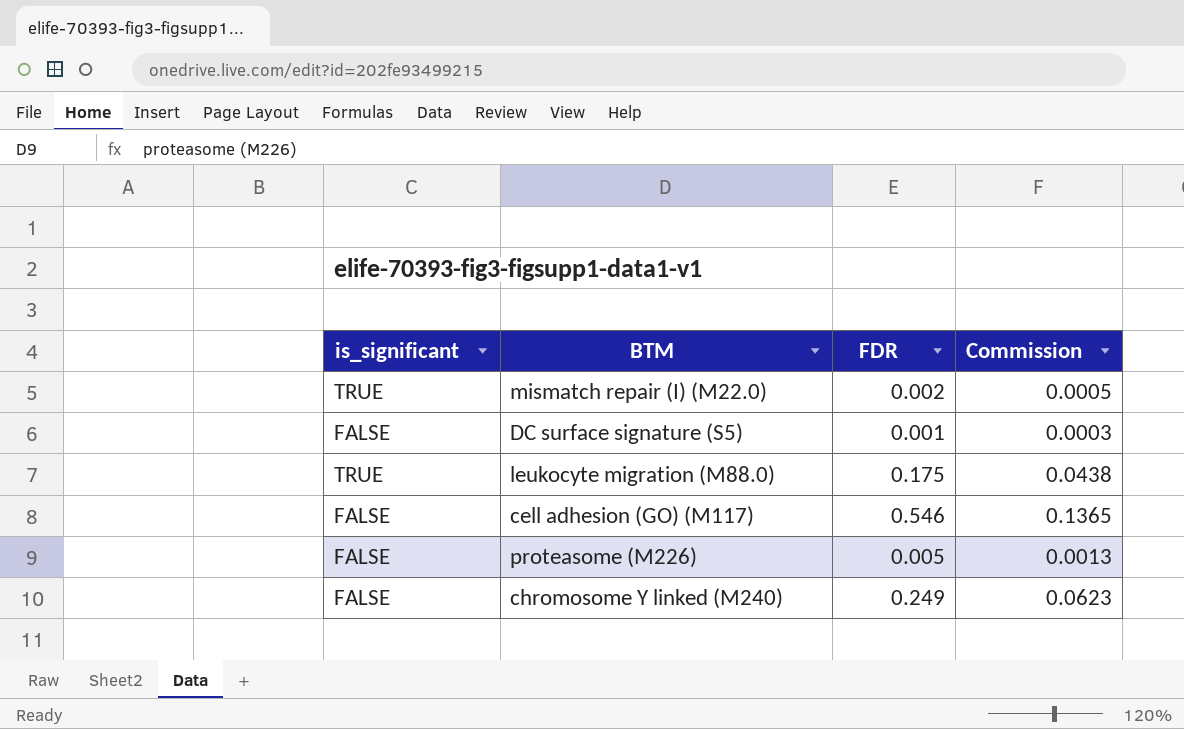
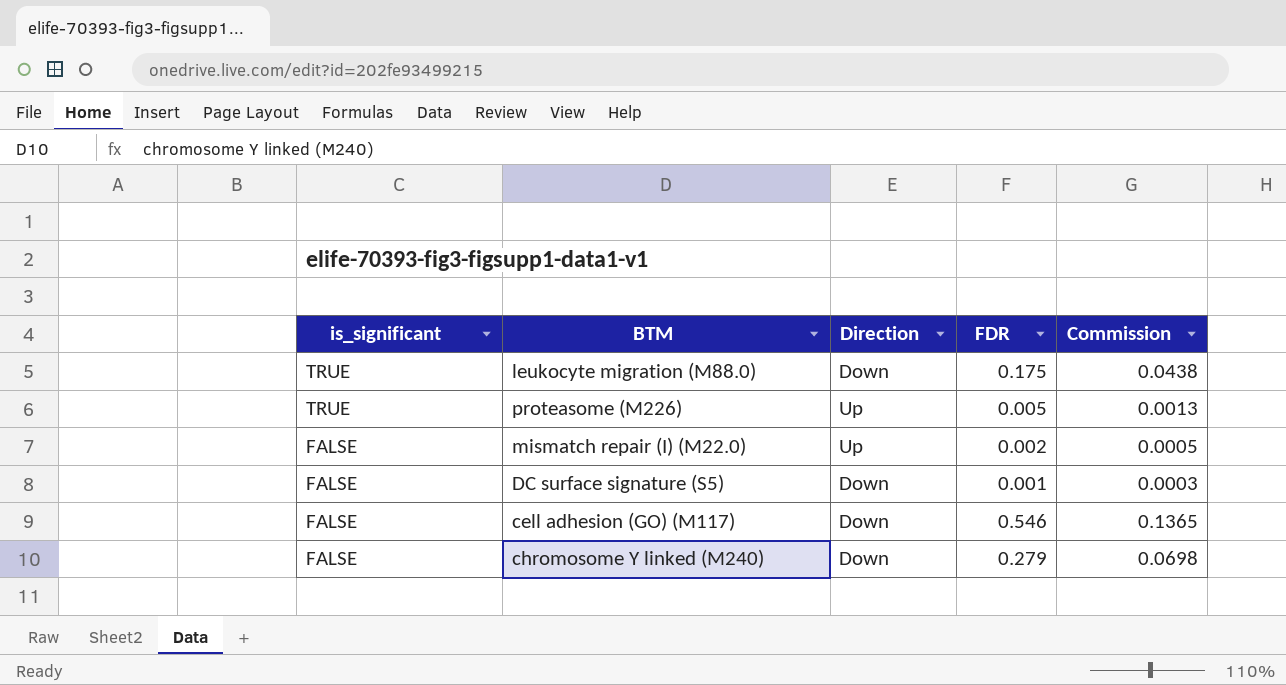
row order: none -> is_significant descending
column Direction | position: none -> 3
proteasome (M226) | is_significant: FALSE -> TRUE
mismatch repair (I) (M22.0) | is_significant: TRUE -> FALSE
chromosome Y linked (M240) | FDR: 0.249 -> 0.279
chromosome Y linked (M240) | Commission: 0.0623 -> 0.0698

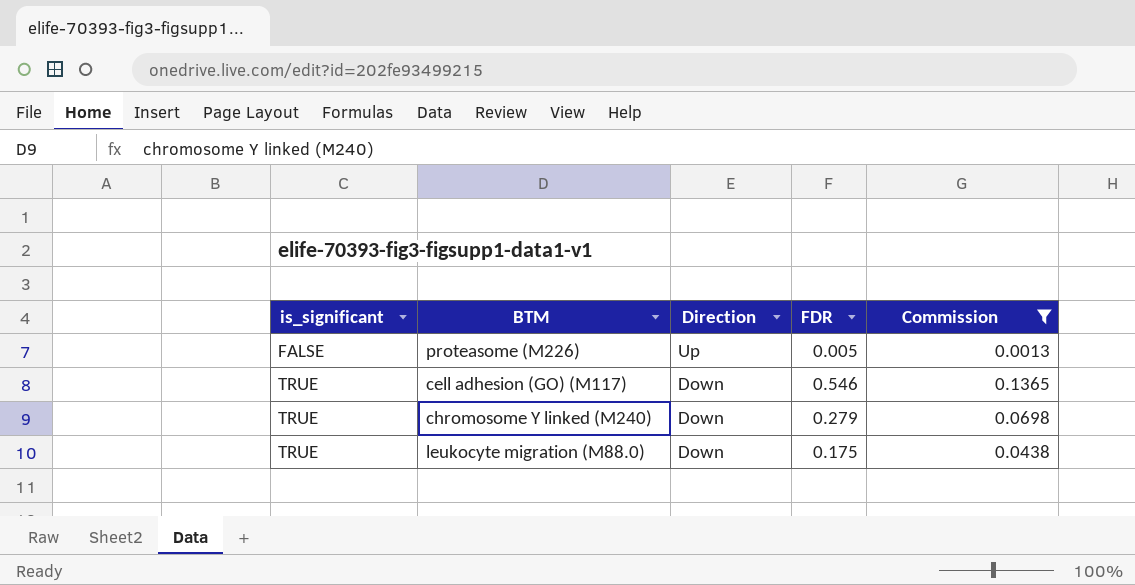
filter: none -> Commission >= 0.0013
row order: is_significant descending -> is_significant ascending
proteasome (M226) | is_significant: TRUE -> FALSE
cell adhesion (GO) (M117) | is_significant: FALSE -> TRUE
chromosome Y linked (M240) | is_significant: FALSE -> TRUE

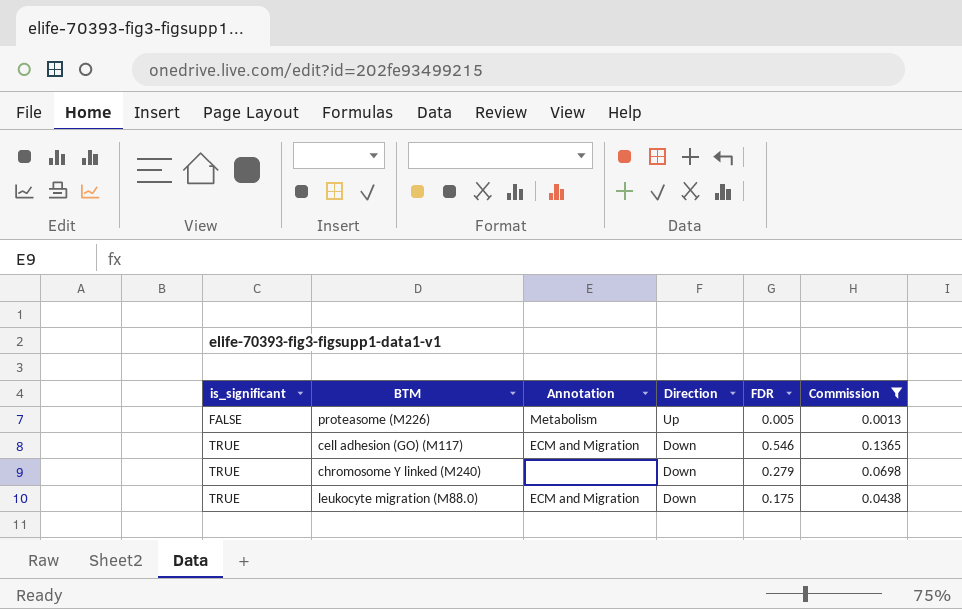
column Annotation | position: none -> 3

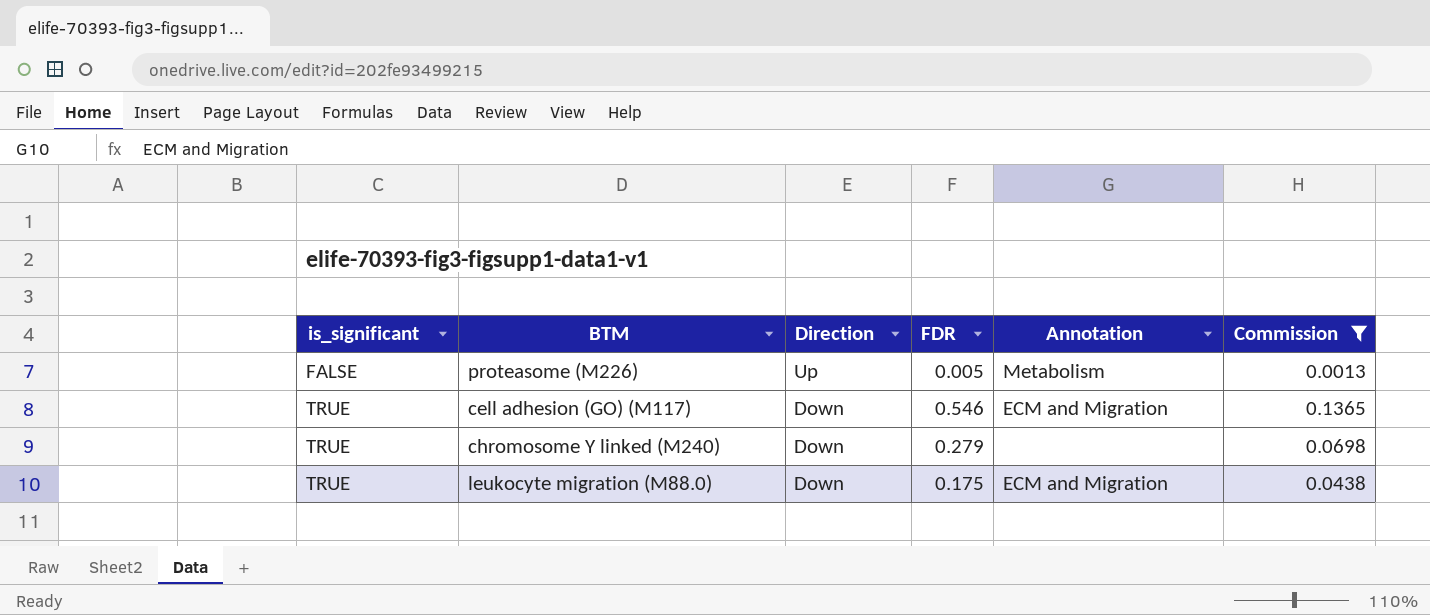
column Annotation | position: 3 -> 5

